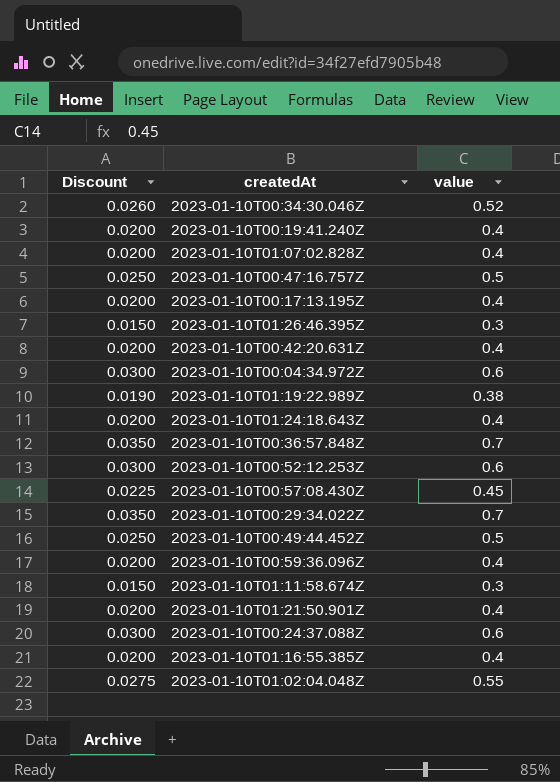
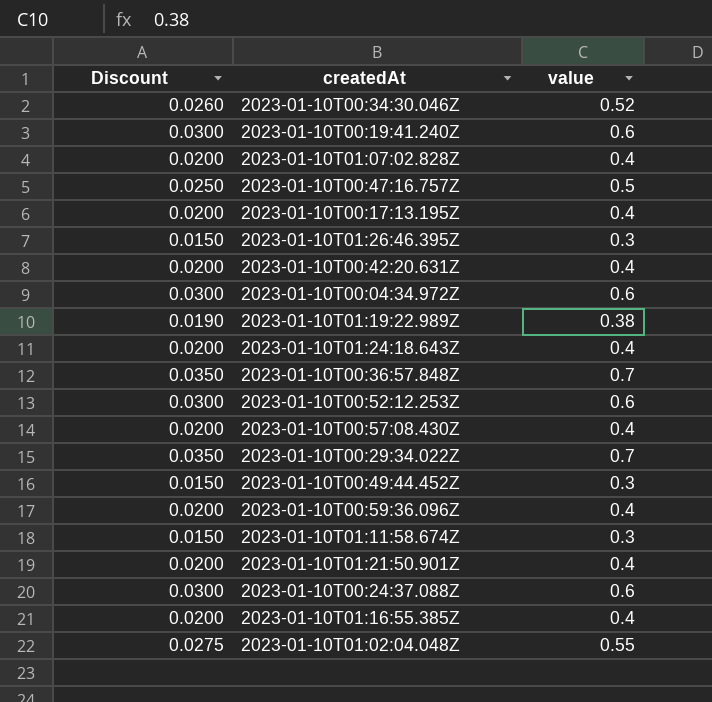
2023-01-10T00:19:41.240Z | Discount: 0.0200 -> 0.0300
2023-01-10T00:19:41.240Z | value: 0.4 -> 0.6
2023-01-10T00:57:08.430Z | Discount: 0.0225 -> 0.0200
2023-01-10T00:57:08.430Z | value: 0.45 -> 0.4
2023-01-10T00:49:44.452Z | Discount: 0.0250 -> 0.0150
2023-01-10T00:49:44.452Z | value: 0.5 -> 0.3

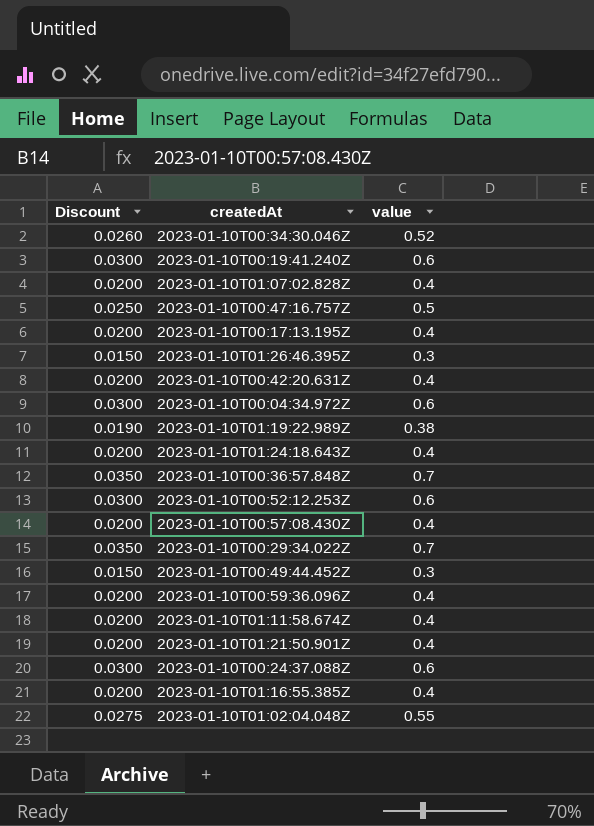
2023-01-10T01:11:58.674Z | Discount: 0.0150 -> 0.0200
2023-01-10T01:11:58.674Z | value: 0.3 -> 0.4

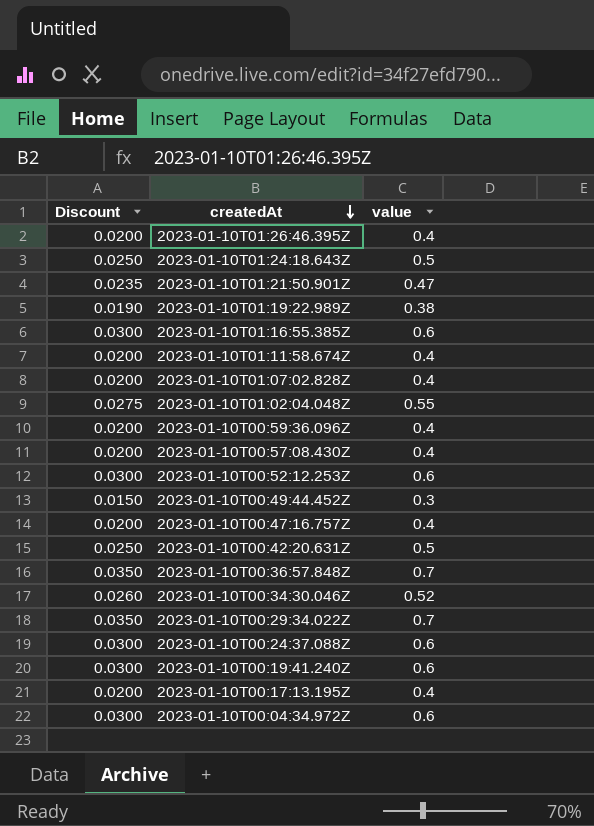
row order: none -> createdAt descending
2023-01-10T01:26:46.395Z | Discount: 0.0150 -> 0.0200
2023-01-10T01:26:46.395Z | value: 0.3 -> 0.4
2023-01-10T01:24:18.643Z | Discount: 0.0200 -> 0.0250
2023-01-10T01:24:18.643Z | value: 0.4 -> 0.5
2023-01-10T01:21:50.901Z | Discount: 0.0200 -> 0.0235
2023-01-10T01:21:50.901Z | value: 0.4 -> 0.47
2023-01-10T01:16:55.385Z | Discount: 0.0200 -> 0.0300
2023-01-10T01:16:55.385Z | value: 0.4 -> 0.6
2023-01-10T00:47:16.757Z | Discount: 0.0250 -> 0.0200
2023-01-10T00:47:16.757Z | value: 0.5 -> 0.4
2023-01-10T00:42:20.631Z | Discount: 0.0200 -> 0.0250
2023-01-10T00:42:20.631Z | value: 0.4 -> 0.5

